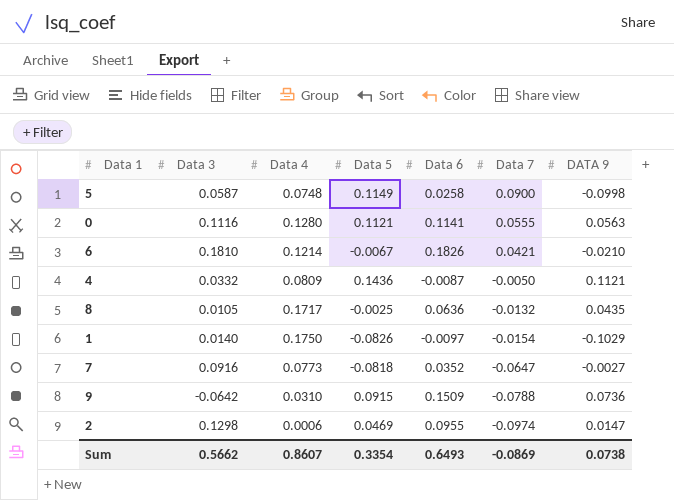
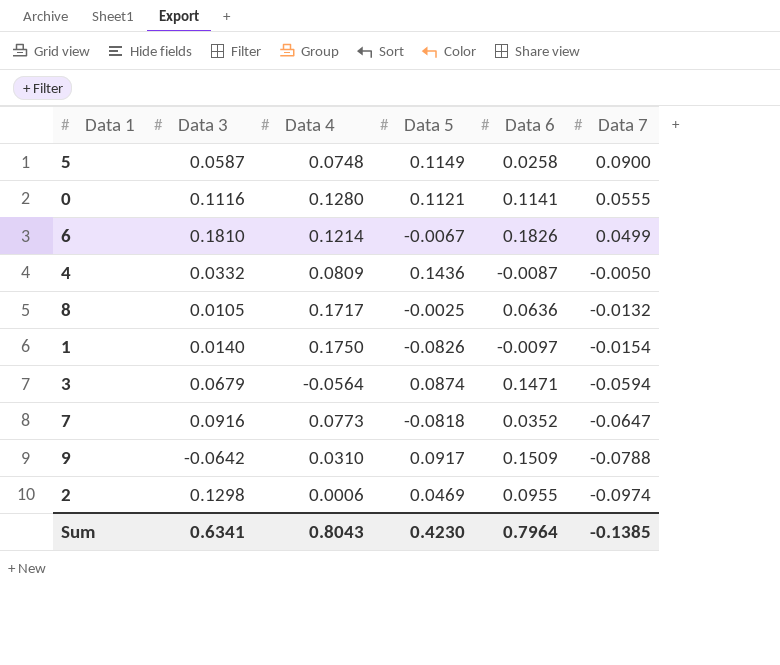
column DATA 9 | position: 7 -> none
6 | Data 7: 0.0421 -> 0.0499
row 3: none -> 0.0679 | -0.0564 | 0.0874 | 0.1471 | -0.0594
9 | Data 5: 0.0915 -> 0.0917
Sum | Data 3: 0.5662 -> 0.6341
Sum | Data 4: 0.8607 -> 0.8043
Sum | Data 5: 0.3354 -> 0.4230
Sum | Data 6: 0.6493 -> 0.7964
Sum | Data 7: -0.0869 -> -0.1385

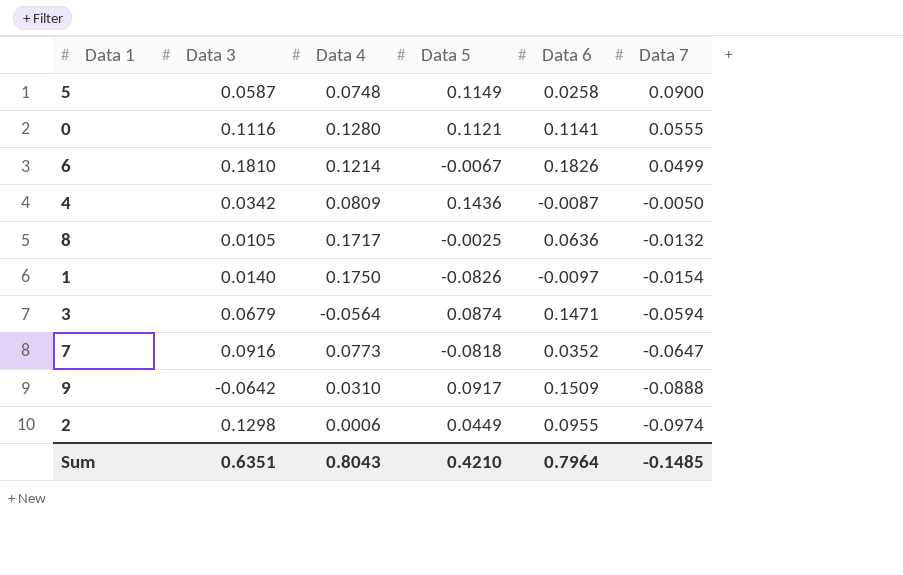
4 | Data 3: 0.0332 -> 0.0342
9 | Data 7: -0.0788 -> -0.0888
2 | Data 5: 0.0469 -> 0.0449
Sum | Data 3: 0.6341 -> 0.6351
Sum | Data 5: 0.4230 -> 0.4210
Sum | Data 7: -0.1385 -> -0.1485

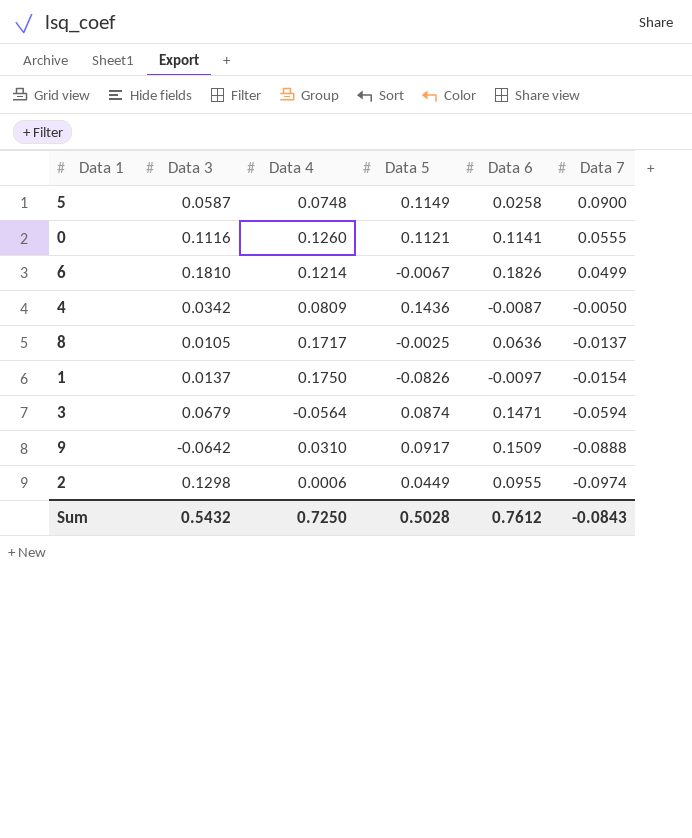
row 7: 0.0916 | 0.0773 | -0.0818 | 0.0352 | -0.0647 -> none
0 | Data 4: 0.1280 -> 0.1260
8 | Data 7: -0.0132 -> -0.0137
1 | Data 3: 0.0140 -> 0.0137
Sum | Data 3: 0.6351 -> 0.5432
Sum | Data 4: 0.8043 -> 0.7250
Sum | Data 5: 0.4210 -> 0.5028
Sum | Data 6: 0.7964 -> 0.7612
Sum | Data 7: -0.1485 -> -0.0843

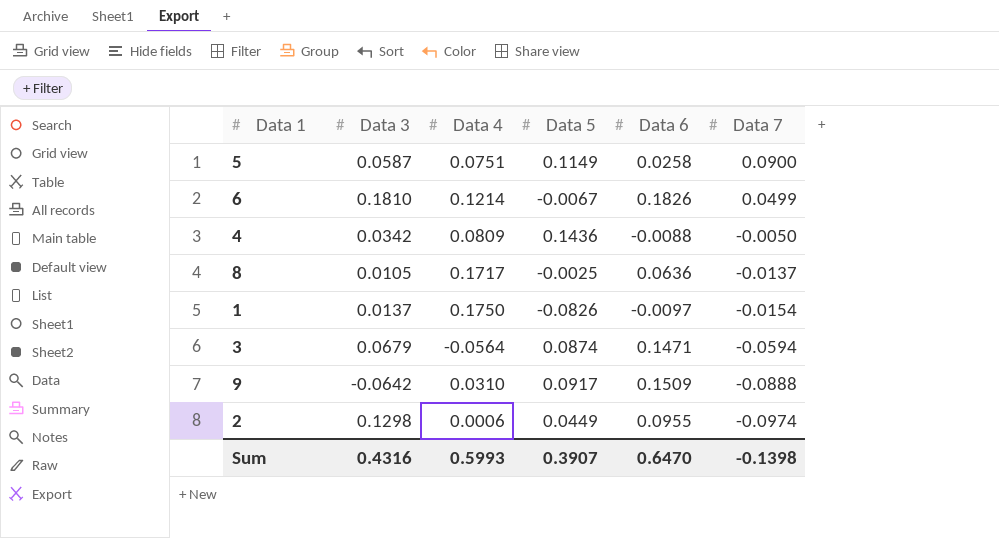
row 0: 0.1116 | 0.1260 | 0.1121 | 0.1141 | 0.0555 -> none
5 | Data 4: 0.0748 -> 0.0751
4 | Data 6: -0.0087 -> -0.0088
Sum | Data 3: 0.5432 -> 0.4316
Sum | Data 4: 0.7250 -> 0.5993
Sum | Data 5: 0.5028 -> 0.3907
Sum | Data 6: 0.7612 -> 0.6470
Sum | Data 7: -0.0843 -> -0.1398

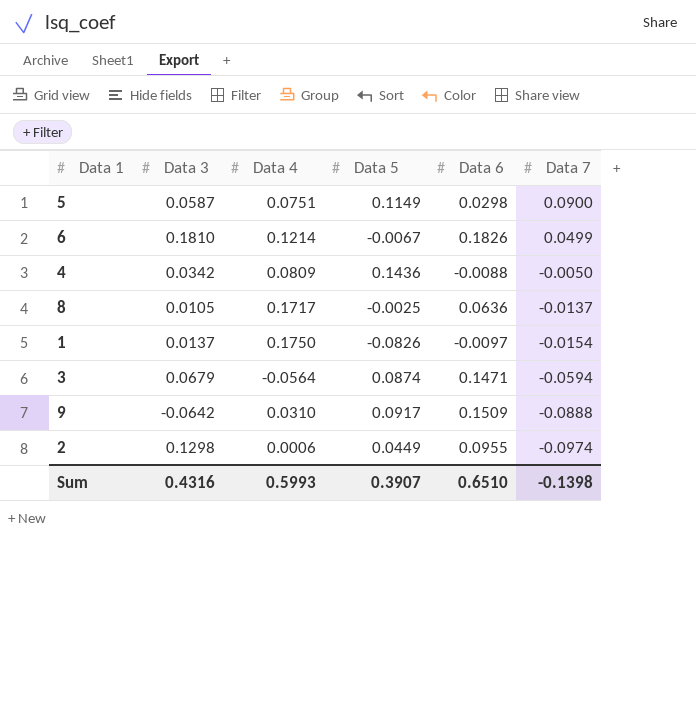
5 | Data 6: 0.0258 -> 0.0298
Sum | Data 6: 0.6470 -> 0.6510

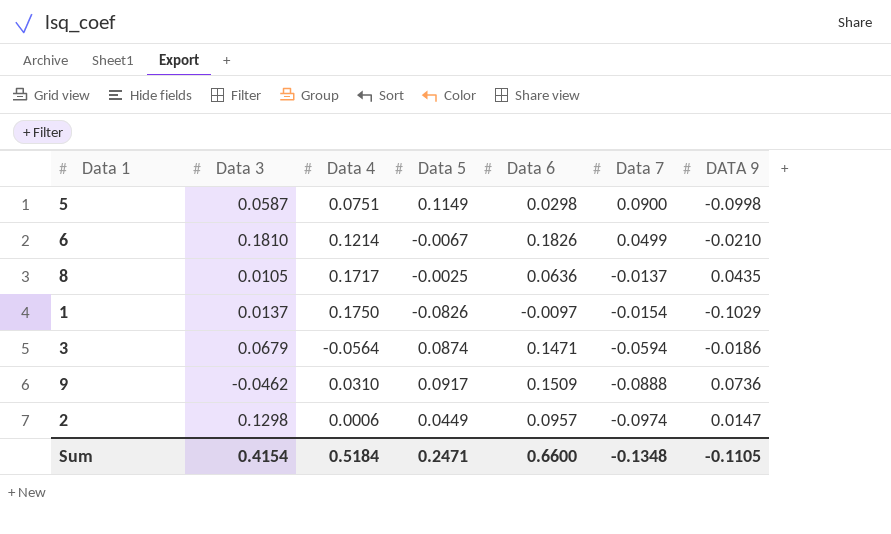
column DATA 9 | position: none -> 7
row 4: 0.0342 | 0.0809 | 0.1436 | -0.0088 | -0.0050 -> none
9 | Data 3: -0.0642 -> -0.0462
2 | Data 6: 0.0955 -> 0.0957
Sum | Data 3: 0.4316 -> 0.4154
Sum | Data 4: 0.5993 -> 0.5184
Sum | Data 5: 0.3907 -> 0.2471
Sum | Data 6: 0.6510 -> 0.6600
Sum | Data 7: -0.1398 -> -0.1348

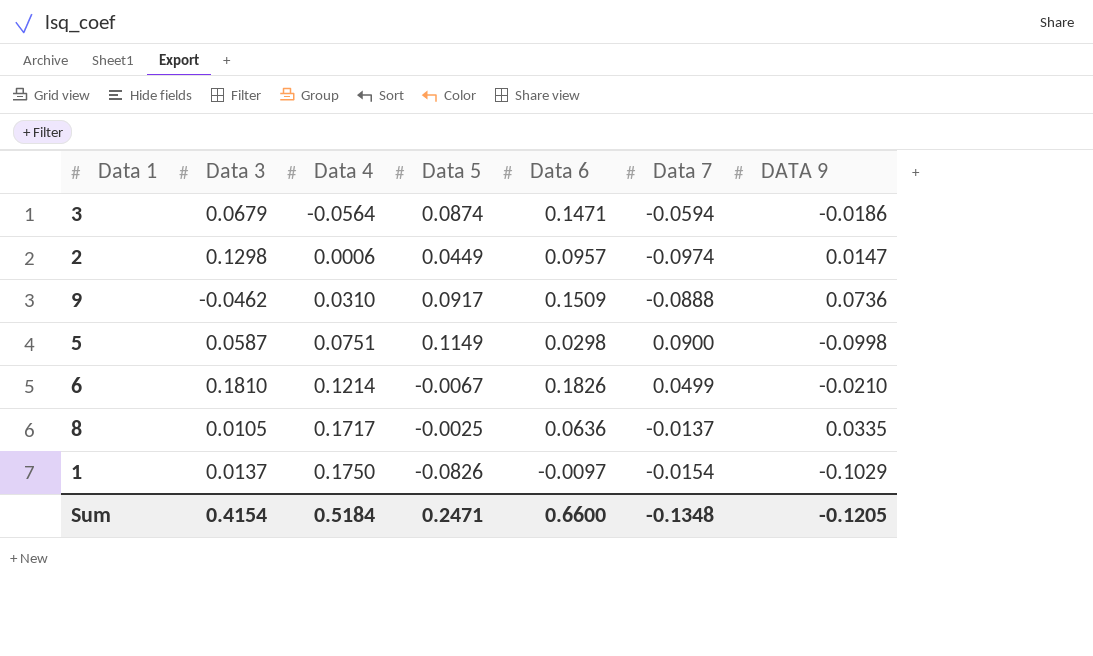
row order: Data 7 descending -> Data 4 ascending
8 | DATA 9: 0.0435 -> 0.0335
Sum | DATA 9: -0.1105 -> -0.1205

